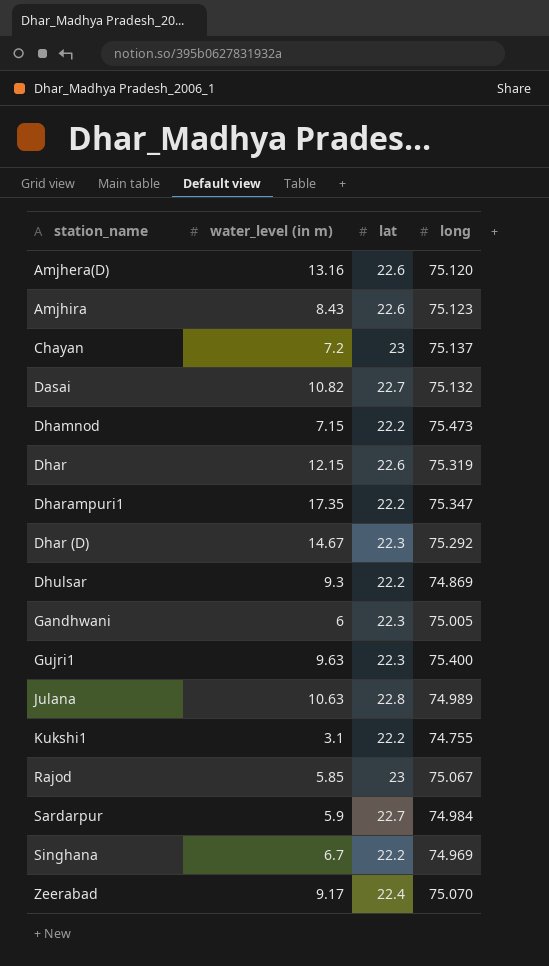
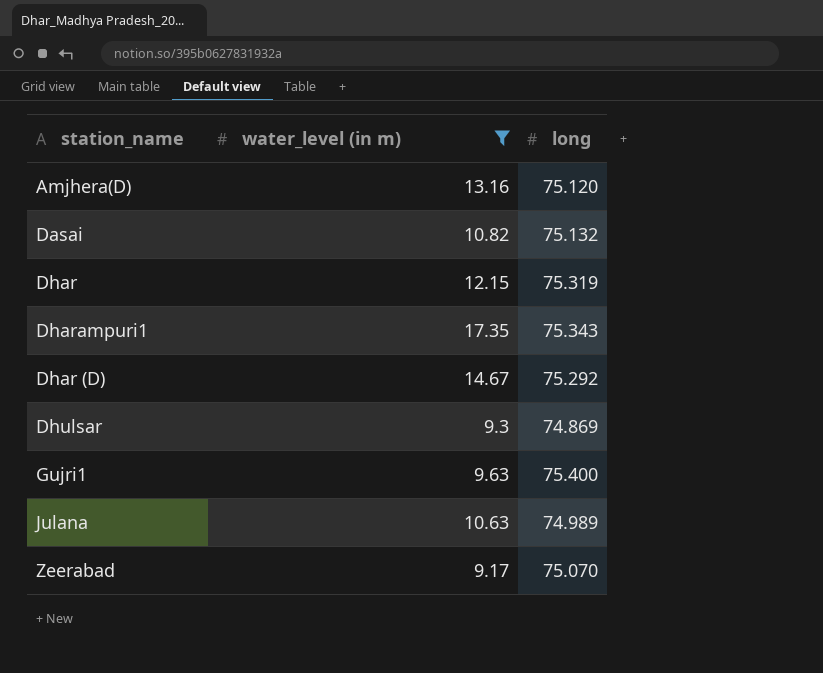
filter: none -> water_level (in m) >= 9.17
column lat | position: 3 -> none
Dharampuri1 | long: 75.347 -> 75.343

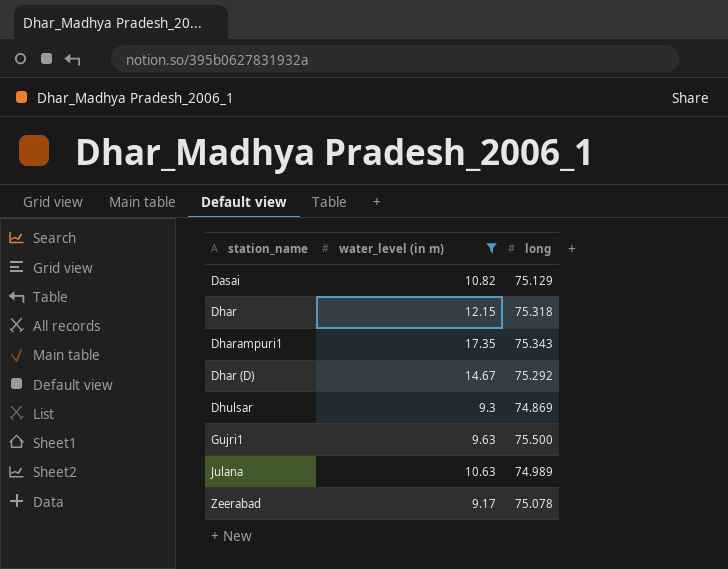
row Amjhera(D): 13.16 | 75.120 -> none
Dasai | long: 75.132 -> 75.129
Dhar | long: 75.319 -> 75.318
Gujri1 | long: 75.400 -> 75.500
Zeerabad | long: 75.070 -> 75.078

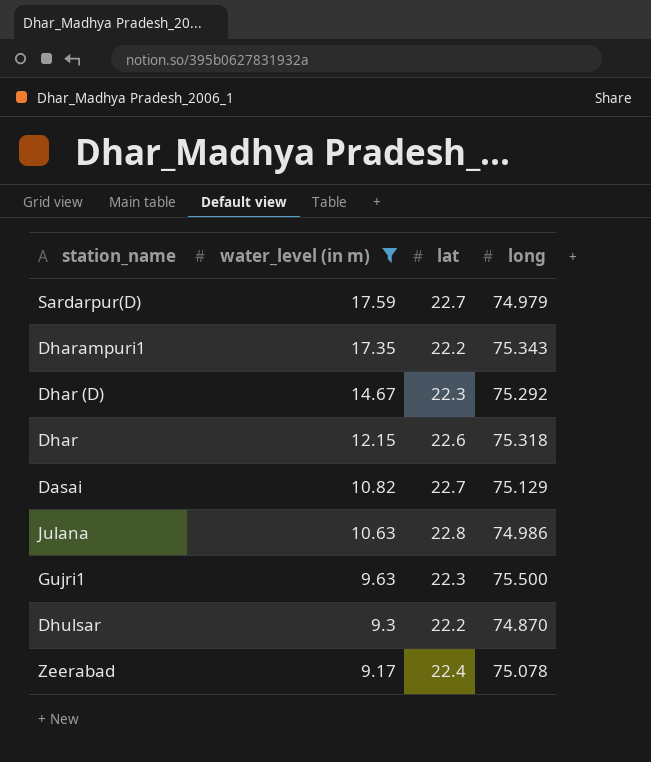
row order: none -> water_level (in m) descending
column lat | position: none -> 3
row Sardarpur(D): none -> 17.59 | 22.7 | 74.979
Julana | long: 74.989 -> 74.986
Dhulsar | long: 74.869 -> 74.870

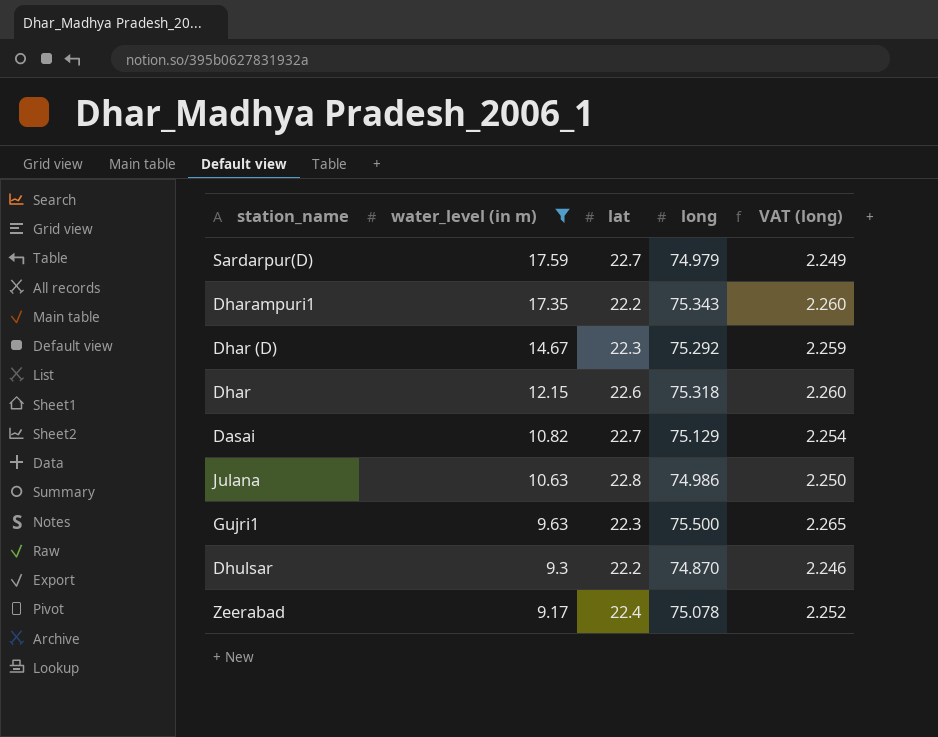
column VAT (long) | formula: none -> [long] * 0.03

